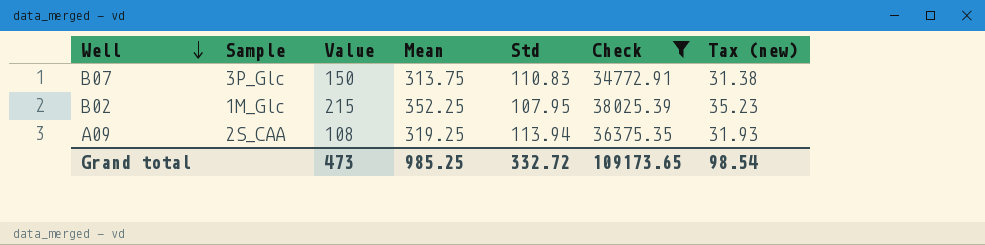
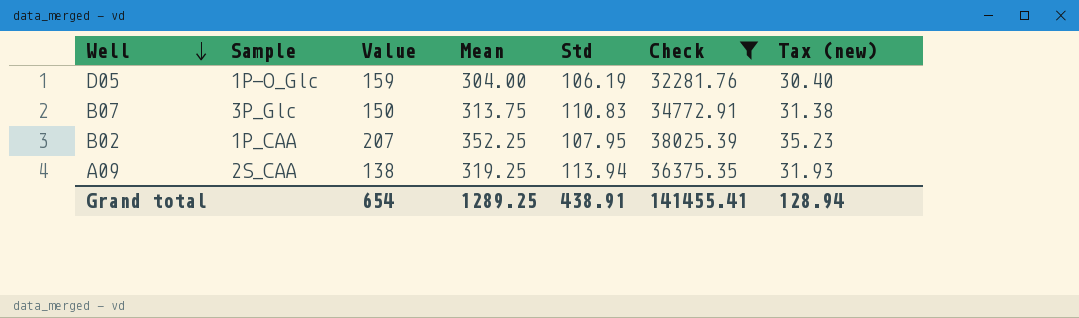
row D05: none -> 1P-O_Glc | 159 | 304.00 | 106.19 | 32281.76 | 30.40
B02 | Sample: 1M_Glc -> 1P_CAA
B02 | Value: 215 -> 207
A09 | Value: 108 -> 138
Grand total | Value: 473 -> 654
Grand total | Mean: 985.25 -> 1289.25
Grand total | Std: 332.72 -> 438.91
Grand total | Check: 109173.65 -> 141455.41
Grand total | Tax (new): 98.54 -> 128.94

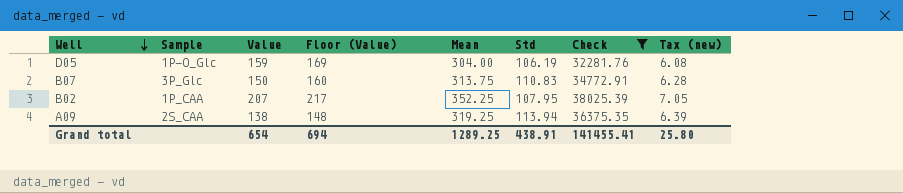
column Floor (Value) | formula: none -> [Value] + 10
column Tax (new) | formula: [Mean] * 0.1 -> [Mean] * 0.02
Grand total | Tax (new): 128.94 -> 25.80

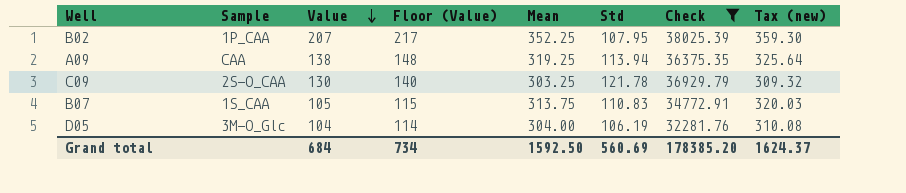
row order: Well descending -> Value descending
column Tax (new) | formula: [Mean] * 0.02 -> [Mean] * 1.02
A09 | Sample: 2S_CAA -> CAA
row C09: none -> 2S-O_CAA | 130 | 140 | 303.25 | 121.78 | 36929.79 | 309.32
B07 | Sample: 3P_Glc -> 1S_CAA
B07 | Value: 150 -> 105
B07 | Floor (Value): 160 -> 115
D05 | Sample: 1P-O_Glc -> 3M-O_Glc
D05 | Value: 159 -> 104
D05 | Floor (Value): 169 -> 114
Grand total | Value: 654 -> 684
Grand total | Floor (Value): 694 -> 734
Grand total | Mean: 1289.25 -> 1592.50
Grand total | Std: 438.91 -> 560.69
Grand total | Check: 141455.41 -> 178385.20
Grand total | Tax (new): 25.80 -> 1624.37

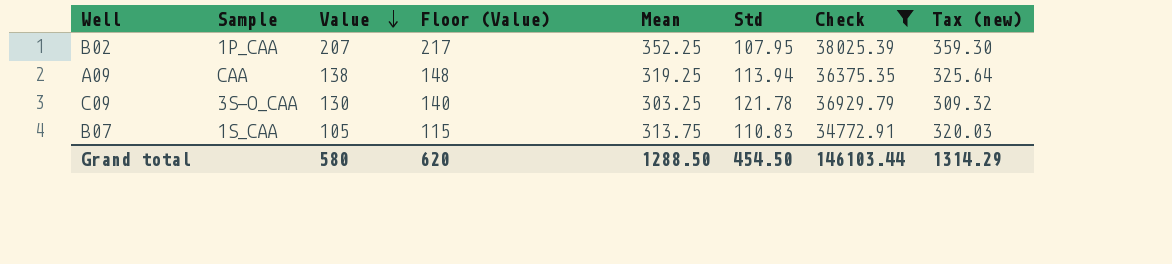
row D05: 3M-O_Glc | 104 | 114 | 304.00 | 106.19 | 32281.76 | 310.08 -> none
C09 | Sample: 2S-O_CAA -> 3S-O_CAA
Grand total | Value: 684 -> 580
Grand total | Floor (Value): 734 -> 620
Grand total | Mean: 1592.50 -> 1288.50
Grand total | Std: 560.69 -> 454.50
Grand total | Check: 178385.20 -> 146103.44
Grand total | Tax (new): 1624.37 -> 1314.29

